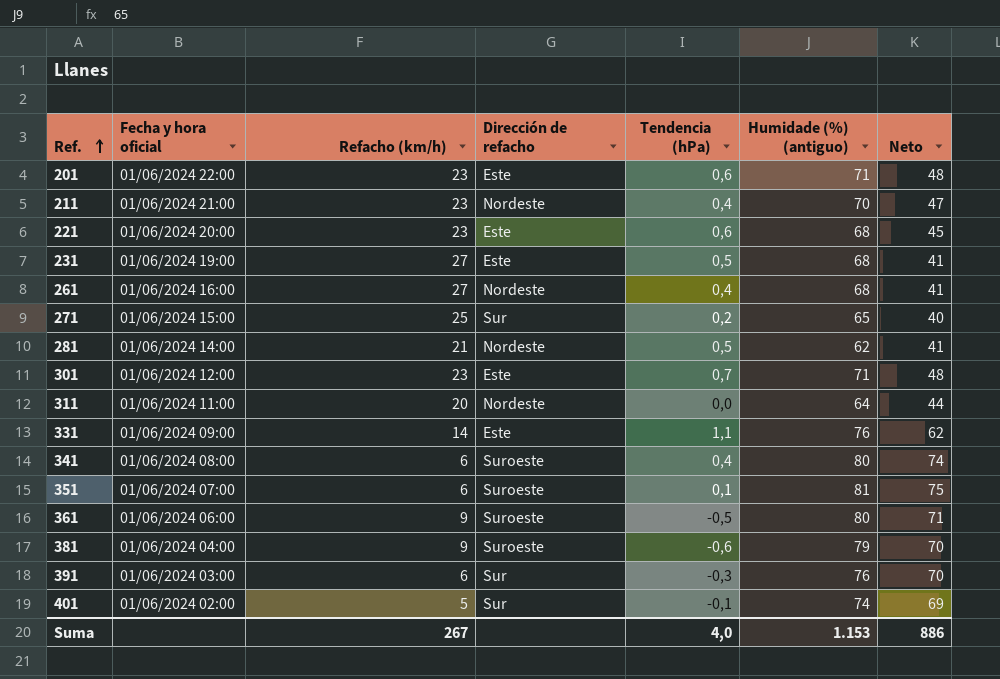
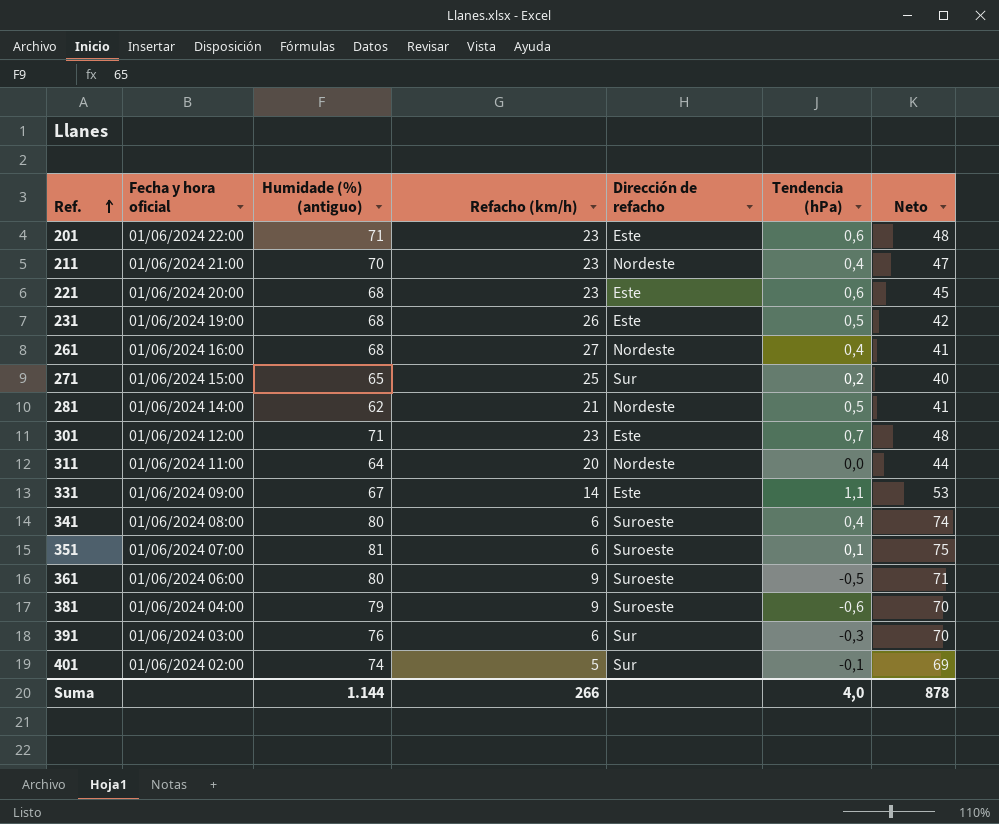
column Humidade (%) (antiguo) | position: 6 -> 3
231 | Refacho (km/h): 27 -> 26
231 | Neto: 41 -> 42
331 | Humidade (%) (antiguo): 76 -> 67
331 | Neto: 62 -> 53
Suma | Humidade (%) (antiguo): 1.153 -> 1.144
Suma | Refacho (km/h): 267 -> 266
Suma | Neto: 886 -> 878

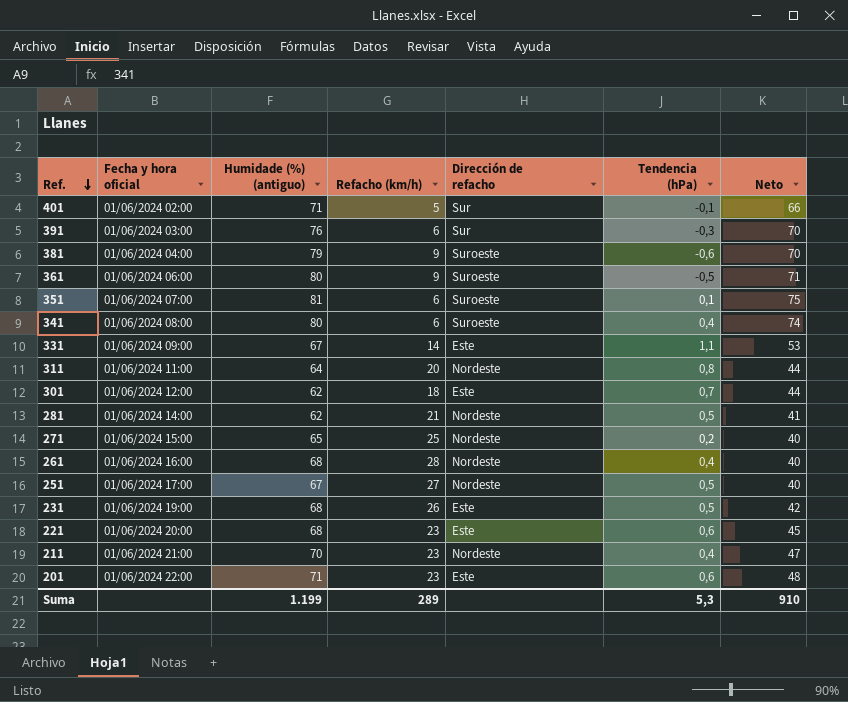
row order: Ref. ascending -> Ref. descending
401 | Humidade (%) (antiguo): 74 -> 71
401 | Neto: 69 -> 66
311 | Tendencia (hPa): 0,0 -> 0,8
301 | Humidade (%) (antiguo): 71 -> 62
301 | Refacho (km/h): 23 -> 18
301 | Neto: 48 -> 44
271 | Dirección de refacho: Sur -> Nordeste
261 | Refacho (km/h): 27 -> 28
261 | Neto: 41 -> 40
row 251: none -> 01/06/2024 17:00 | 67 | 27 | Nordeste | 0,5 | 40
Suma | Humidade (%) (antiguo): 1.144 -> 1.199
Suma | Refacho (km/h): 266 -> 289
Suma | Tendencia (hPa): 4,0 -> 5,3
Suma | Neto: 878 -> 910

